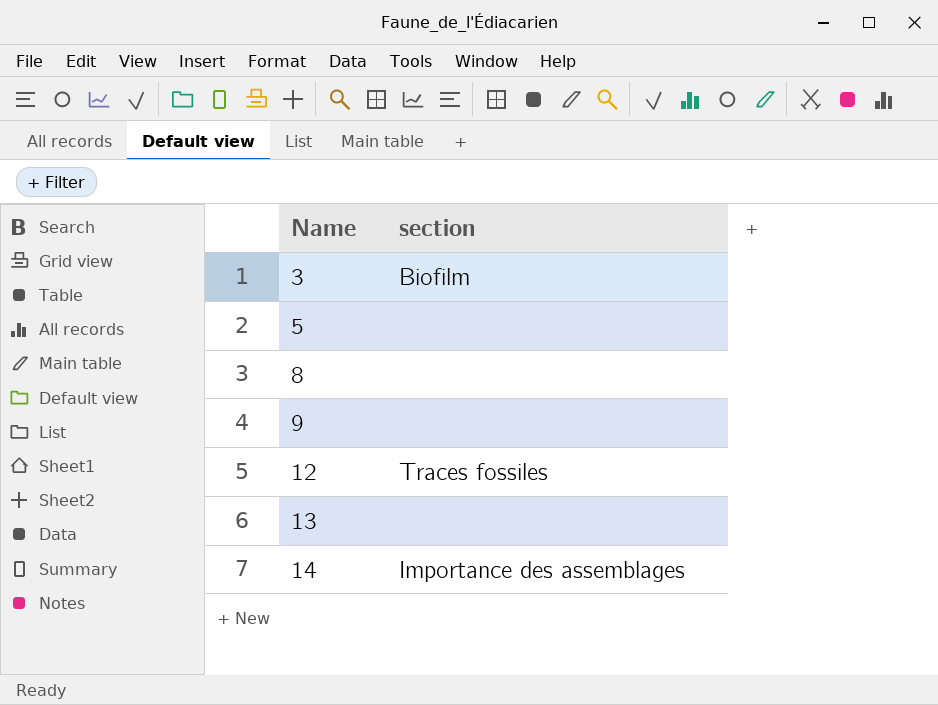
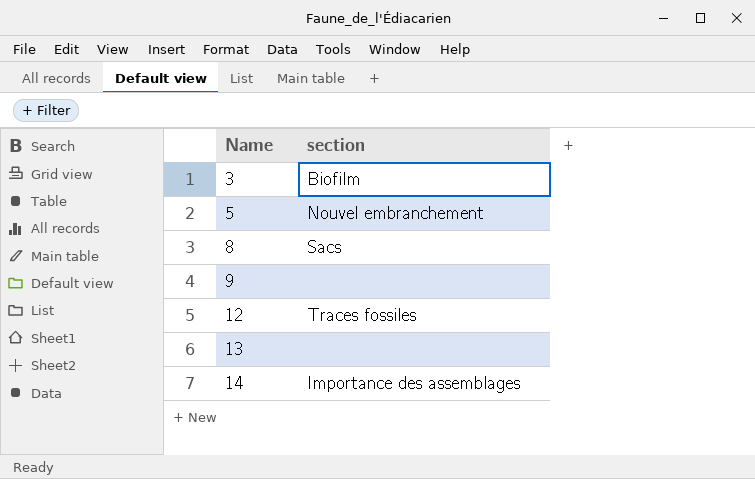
5 | section: none -> Nouvel embranchement
8 | section: none -> Sacs

